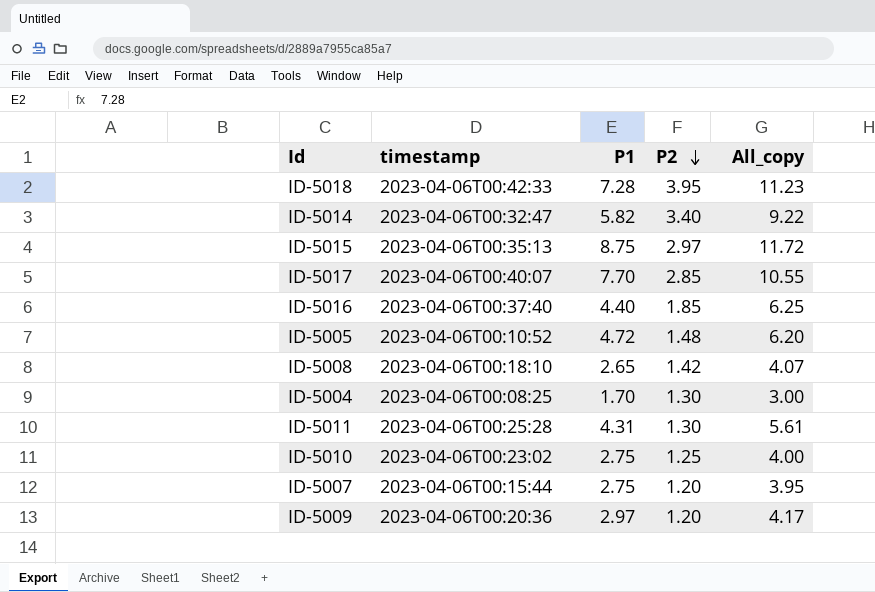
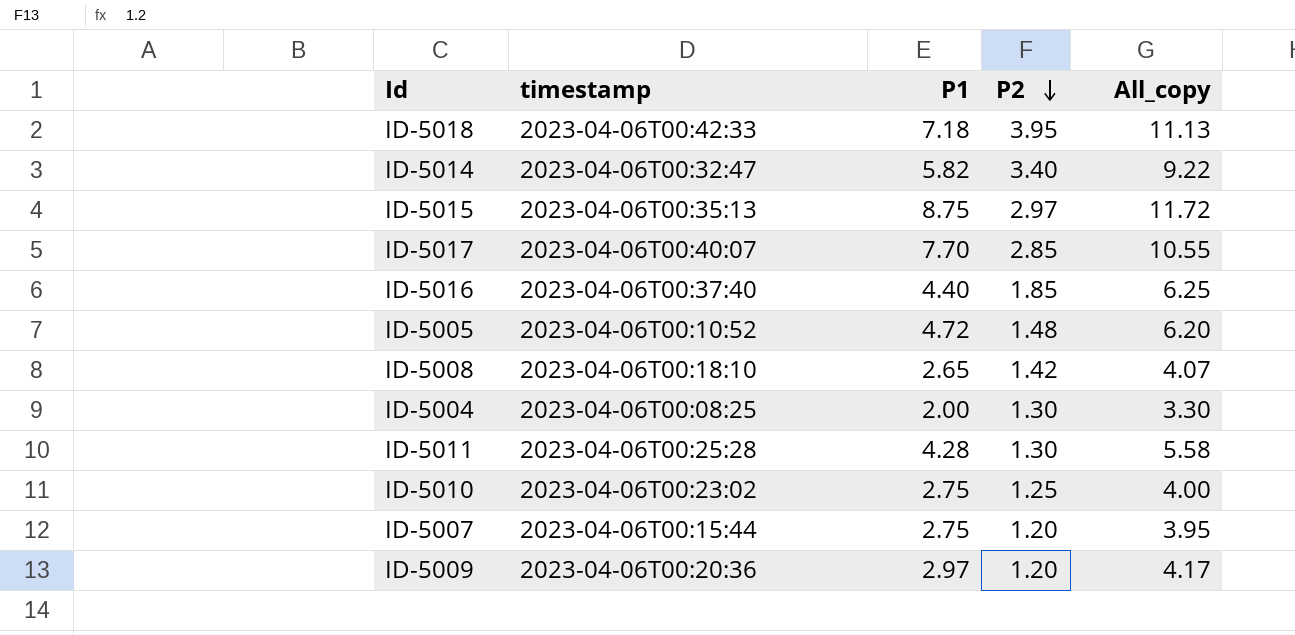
ID-5018 | P1: 7.28 -> 7.18
ID-5018 | All_copy: 11.23 -> 11.13
ID-5004 | P1: 1.70 -> 2.00
ID-5004 | All_copy: 3.00 -> 3.30
ID-5011 | P1: 4.31 -> 4.28
ID-5011 | All_copy: 5.61 -> 5.58

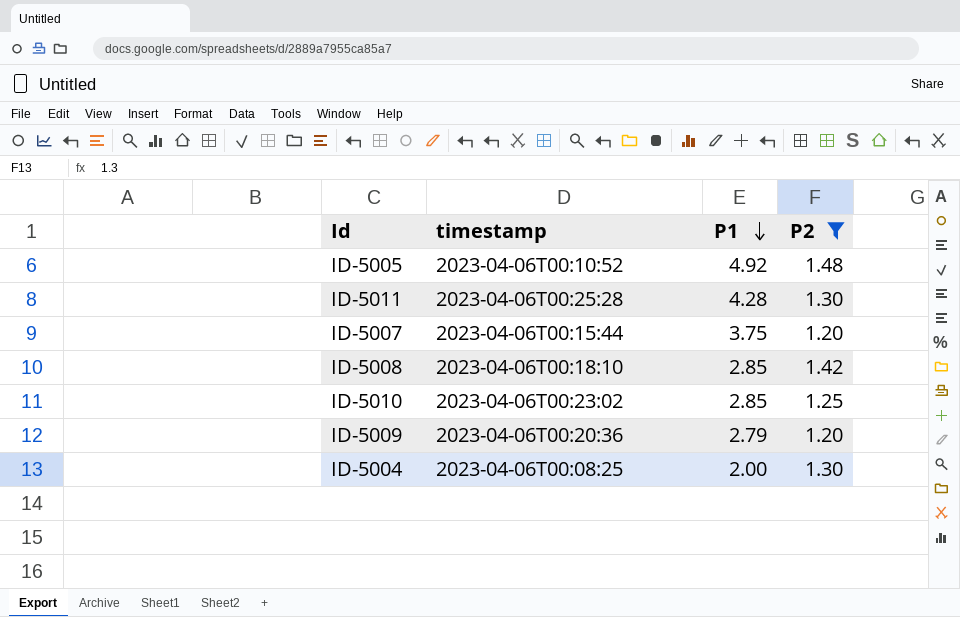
filter: none -> P2 <= 1.48
row order: P2 descending -> P1 descending
column All_copy | formula: [P1] + [P2] -> none
ID-5005 | P1: 4.72 -> 4.92
ID-5007 | P1: 2.75 -> 3.75
ID-5008 | P1: 2.65 -> 2.85
ID-5010 | P1: 2.75 -> 2.85
ID-5009 | P1: 2.97 -> 2.79

